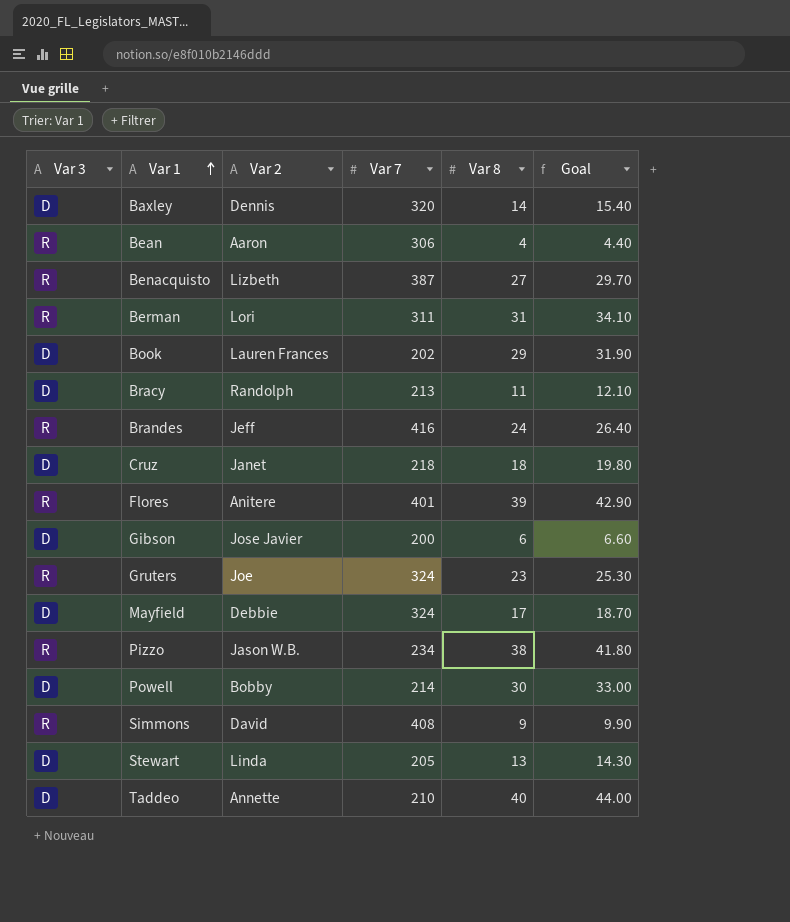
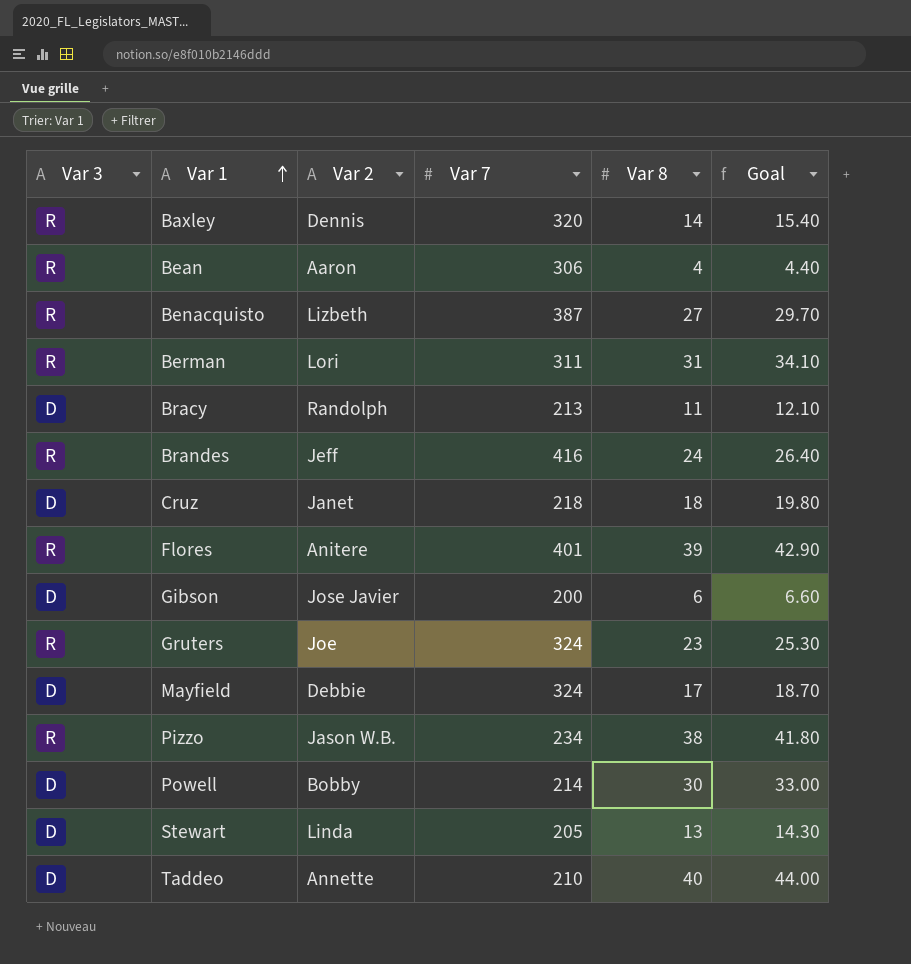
row Book: D | Lauren Frances | 202 | 29 | 31.90 -> none
row Simmons: R | David | 408 | 9 | 9.90 -> none
Baxley | Var 3: D -> R

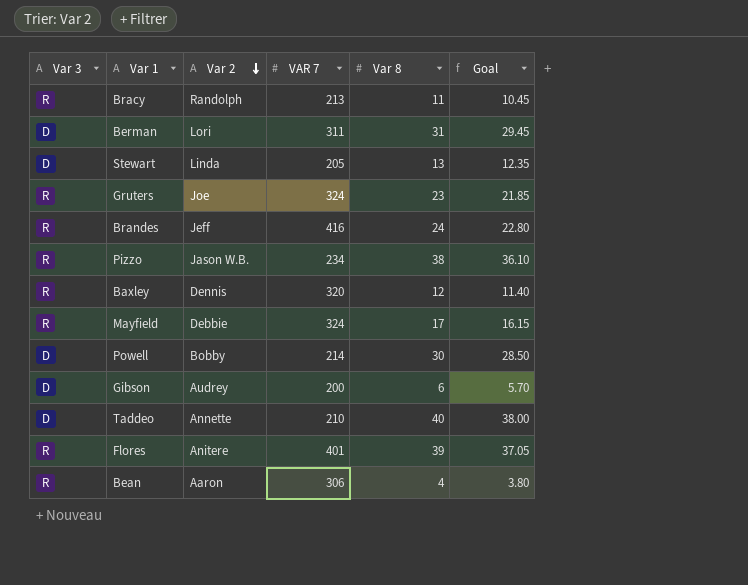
row order: Var 1 ascending -> Var 2 descending
column name: Var 7 -> VAR 7
column Goal | formula: [Var 8] * 1.1 -> [Var 8] * 0.95
row Benacquisto: R | Lizbeth | 387 | 27 | 29.70 -> none
row Cruz: D | Janet | 218 | 18 | 19.80 -> none
Bracy | Var 3: D -> R
Berman | Var 3: R -> D
Baxley | Var 8: 14 -> 12
Mayfield | Var 3: D -> R
Gibson | Var 2: Jose Javier -> Audrey

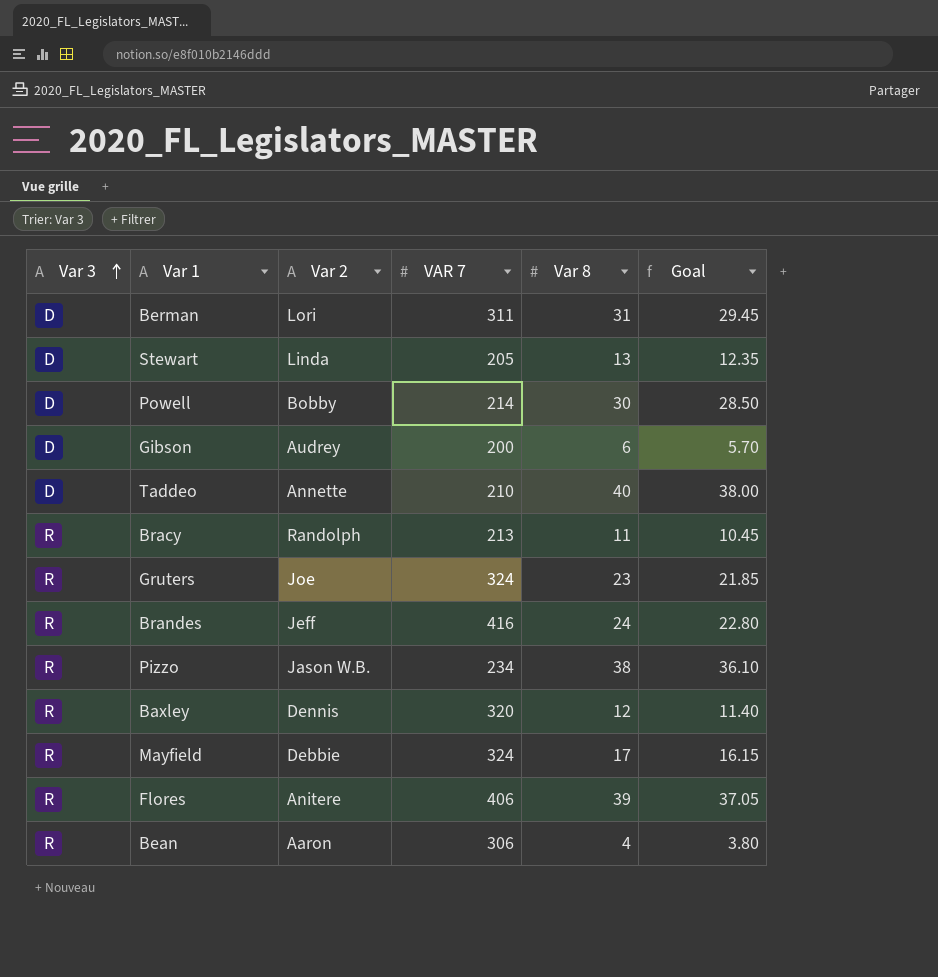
row order: Var 2 descending -> Var 3 ascending
Flores | VAR 7: 401 -> 406

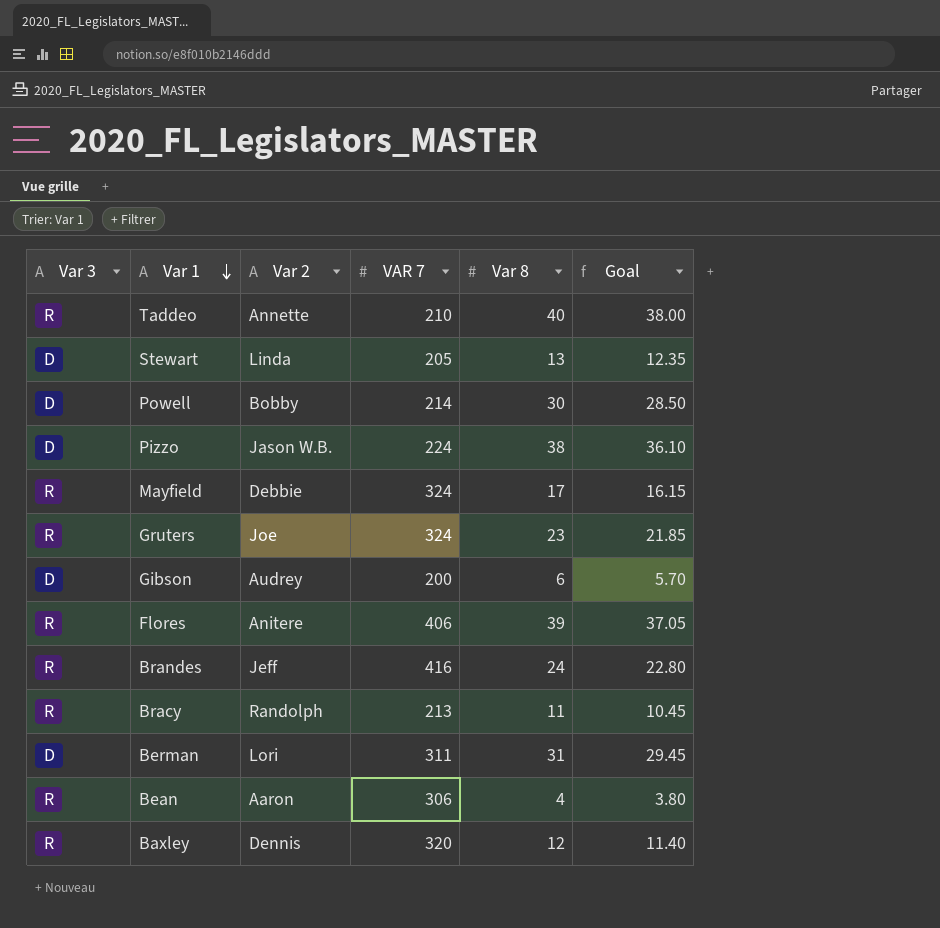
row order: Var 3 ascending -> Var 1 descending
Taddeo | Var 3: D -> R
Pizzo | Var 3: R -> D
Pizzo | VAR 7: 234 -> 224

